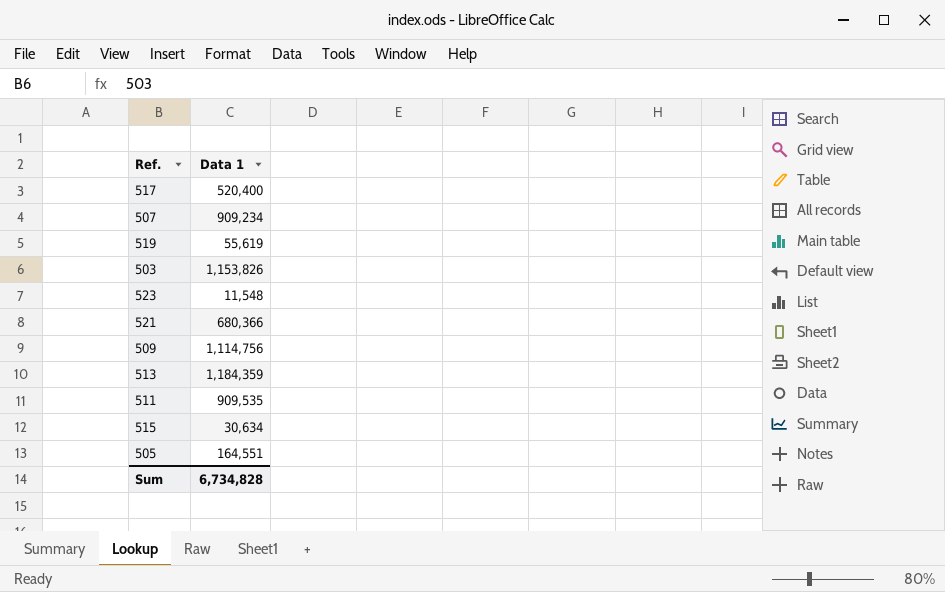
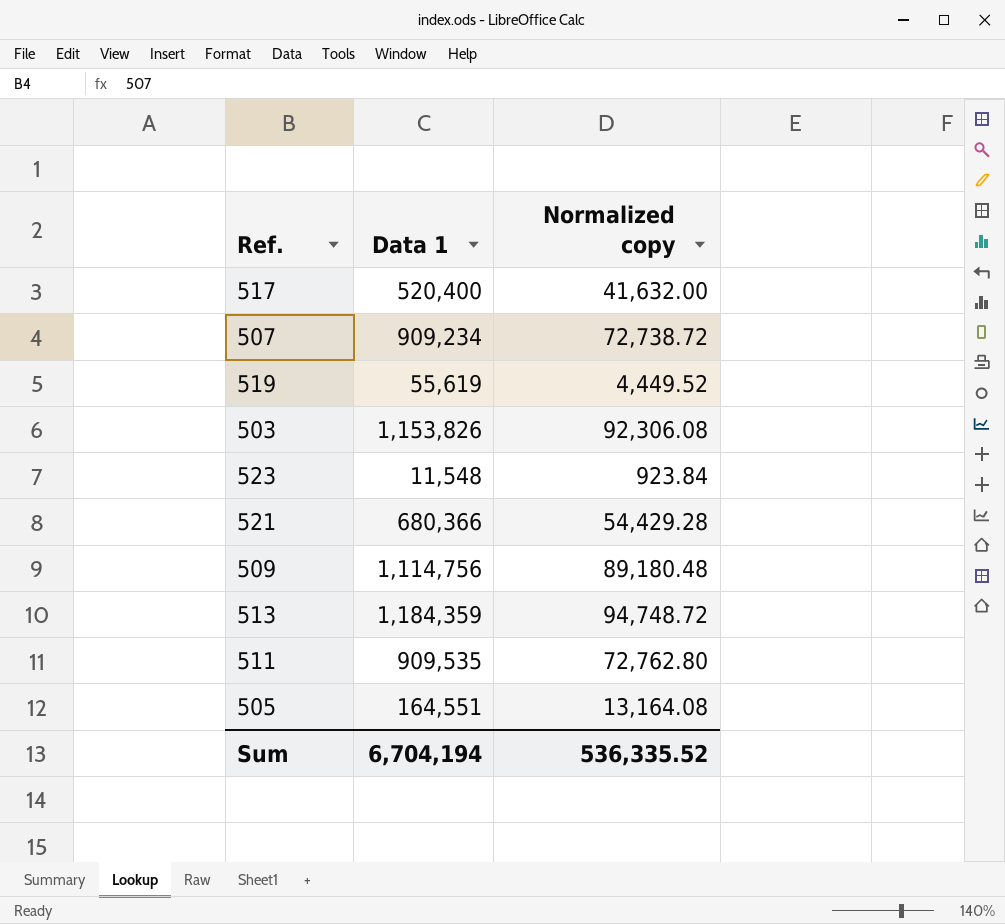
column Normalized copy | formula: none -> [Data 1] * 0.08
row 515: 30,634 -> none
Sum | Data 1: 6,734,828 -> 6,704,194

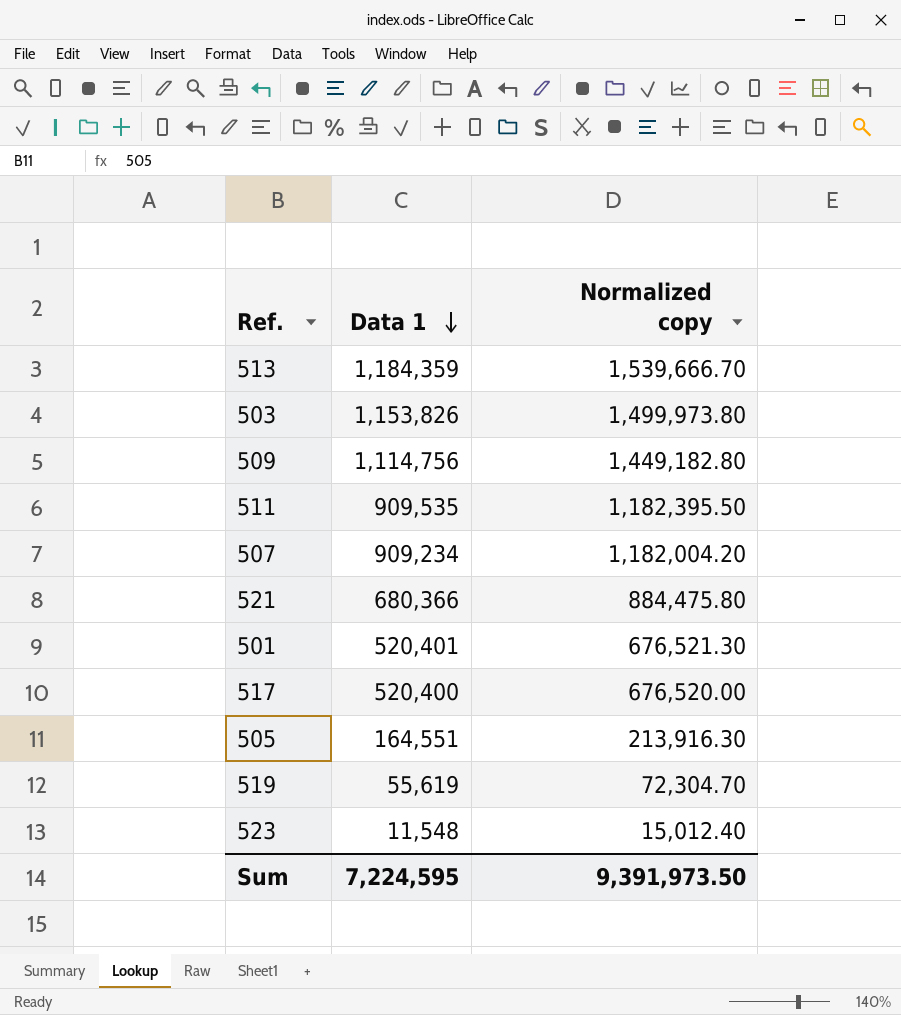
row order: none -> Data 1 descending
column Normalized copy | formula: [Data 1] * 0.08 -> [Data 1] * 1.3
row 501: none -> 520,401 | 676,521.30
Sum | Data 1: 6,704,194 -> 7,224,595
Sum | Normalized copy: 536,335.52 -> 9,391,973.50

